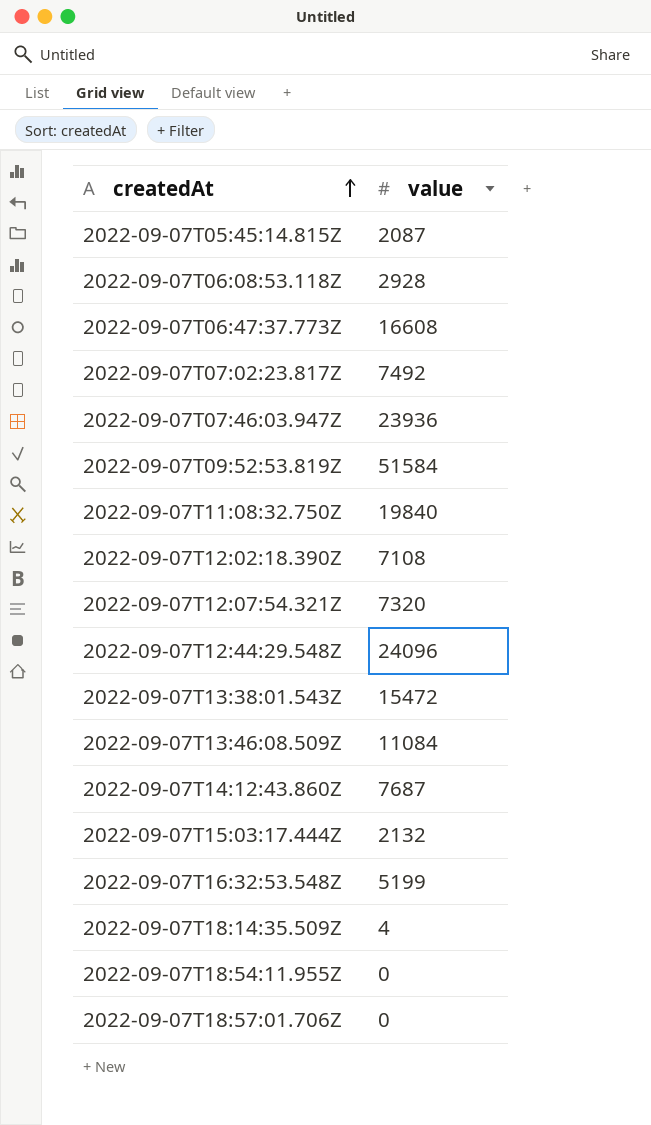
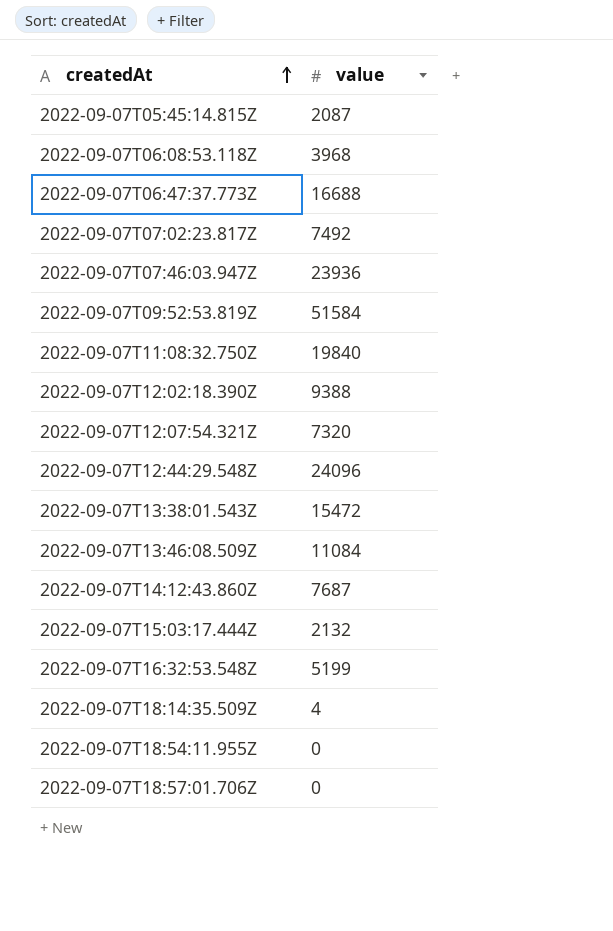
2022-09-07T06:08:53.118Z | value: 2928 -> 3968
2022-09-07T06:47:37.773Z | value: 16608 -> 16688
2022-09-07T12:02:18.390Z | value: 7108 -> 9388

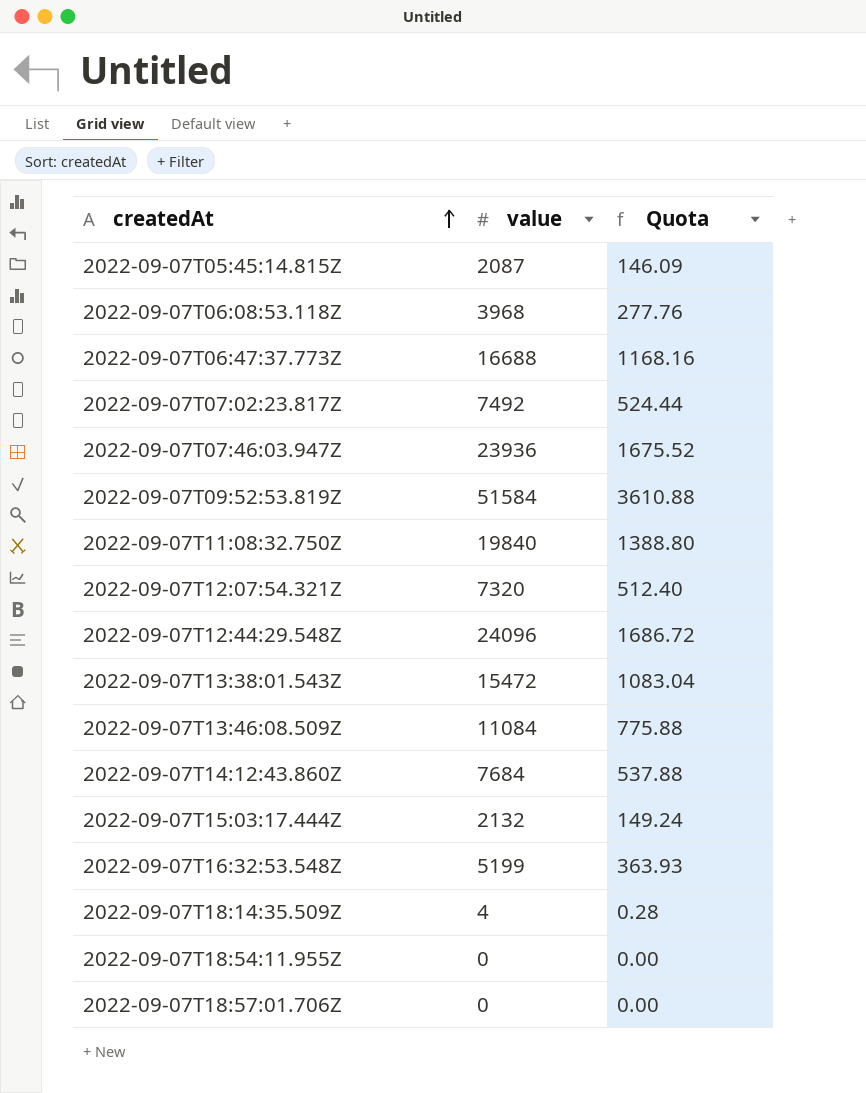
column Quota | formula: none -> [value] * 0.07
row 2022-09-07T12:02:18.390Z: 9388 -> none
2022-09-07T14:12:43.860Z | value: 7687 -> 7684

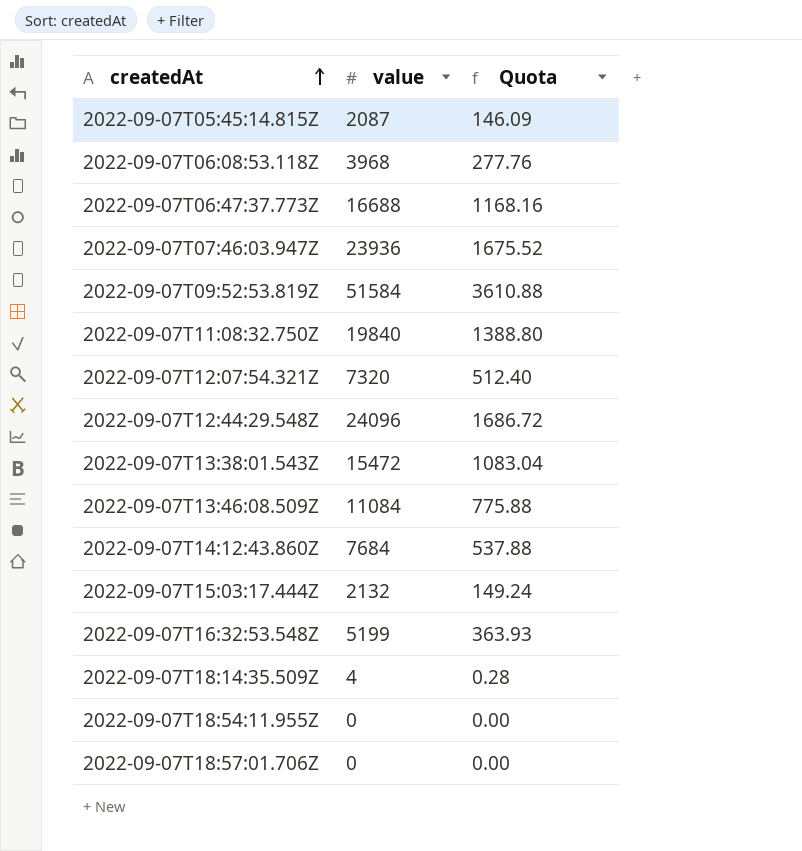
row 2022-09-07T07:02:23.817Z: 7492 | 524.44 -> none

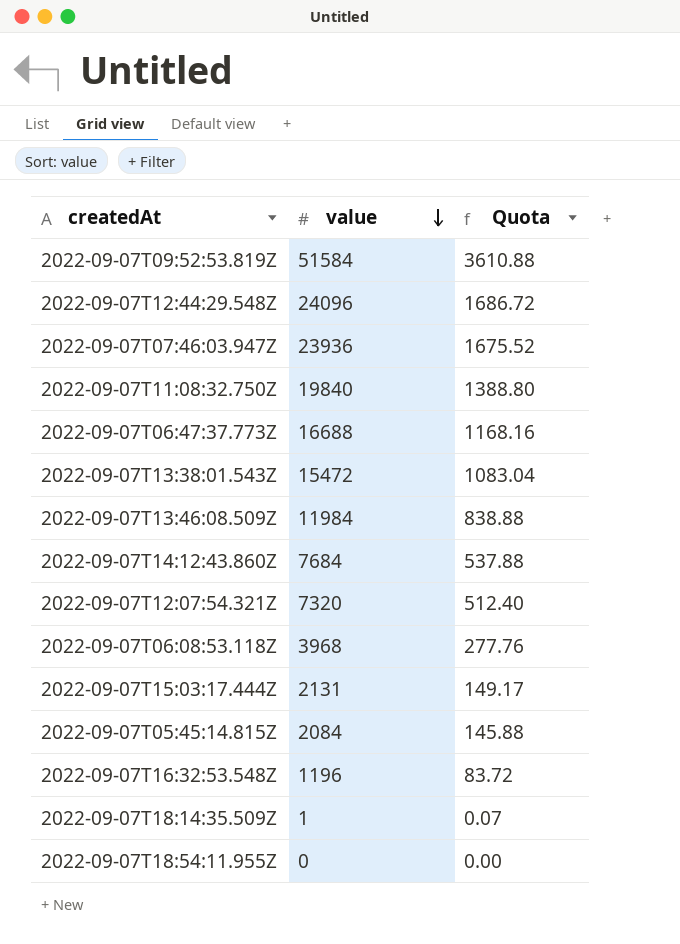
row order: createdAt ascending -> value descending
row 2022-09-07T18:57:01.706Z: 0 | 0.00 -> none
2022-09-07T13:46:08.509Z | value: 11084 -> 11984
2022-09-07T13:46:08.509Z | Quota: 775.88 -> 838.88
2022-09-07T15:03:17.444Z | value: 2132 -> 2131
2022-09-07T15:03:17.444Z | Quota: 149.24 -> 149.17
2022-09-07T05:45:14.815Z | value: 2087 -> 2084
2022-09-07T05:45:14.815Z | Quota: 146.09 -> 145.88
2022-09-07T16:32:53.548Z | value: 5199 -> 1196
2022-09-07T16:32:53.548Z | Quota: 363.93 -> 83.72
2022-09-07T18:14:35.509Z | value: 4 -> 1
2022-09-07T18:14:35.509Z | Quota: 0.28 -> 0.07

